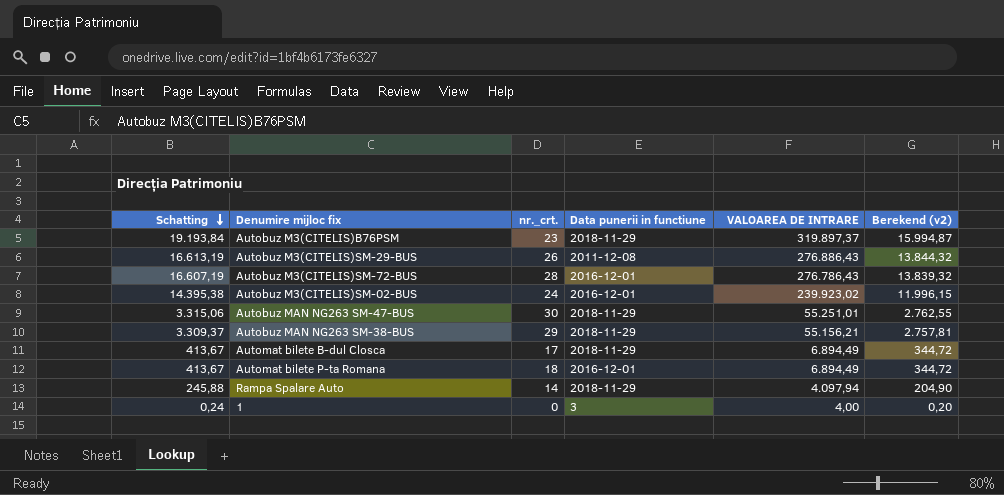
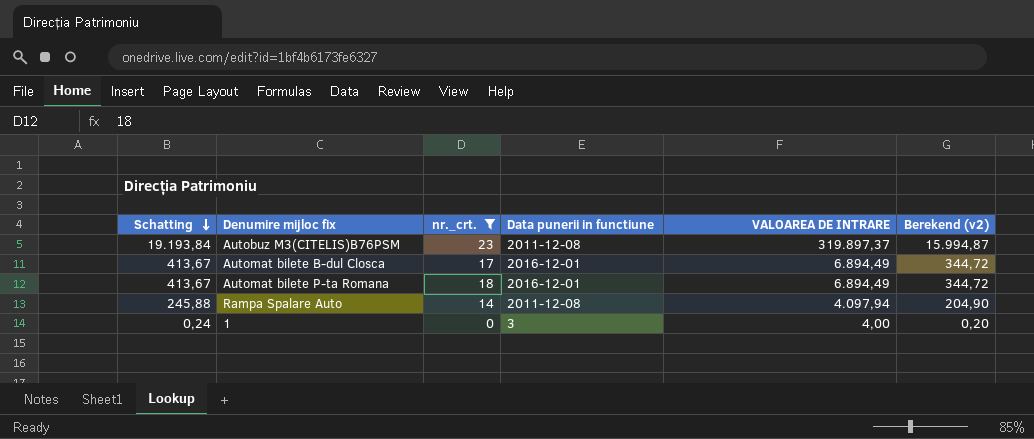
filter: none -> nr._crt. <= 23
Autobuz M3(CITELIS)B76PSM | Data punerii in functiune: 2018-11-29 -> 2011-12-08
Automat bilete B-dul Closca | Data punerii in functiune: 2018-11-29 -> 2016-12-01
Rampa Spalare Auto | Data punerii in functiune: 2018-11-29 -> 2011-12-08

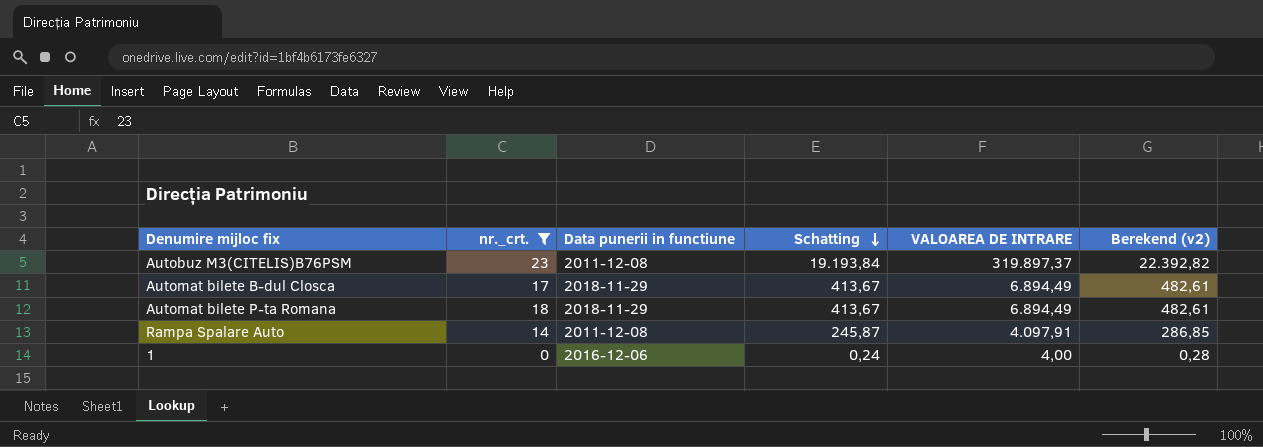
column Schatting | position: 1 -> 4
column Berekend (v2) | formula: [VALOAREA DE INTRARE] * 0,05 -> [VALOAREA DE INTRARE] * 0,07
Automat bilete B-dul Closca | Data punerii in functiune: 2016-12-01 -> 2018-11-29
Automat bilete P-ta Romana | Data punerii in functiune: 2016-12-01 -> 2018-11-29
Rampa Spalare Auto | Schatting: 245,88 -> 245,87
Rampa Spalare Auto | VALOAREA DE INTRARE: 4.097,94 -> 4.097,91
1 | Data punerii in functiune: 3 -> 2016-12-06

